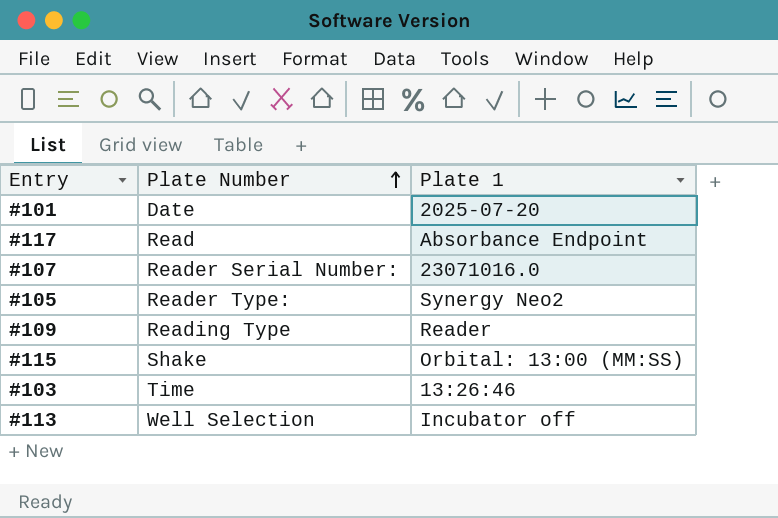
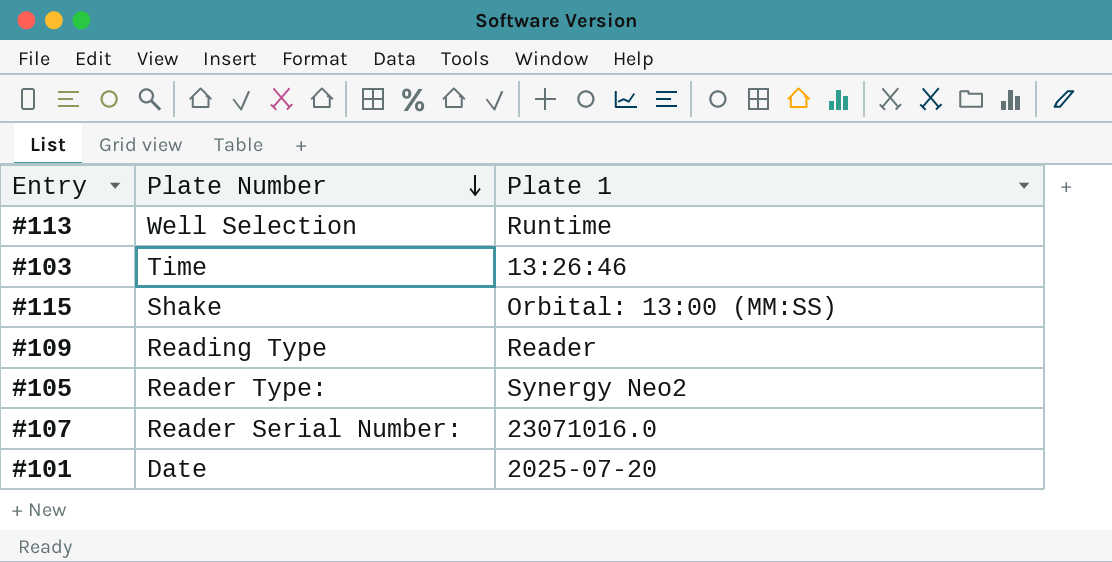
row order: Plate Number ascending -> Plate Number descending
row #117: Read | Absorbance Endpoint -> none
#113 | Plate 1: Incubator off -> Runtime

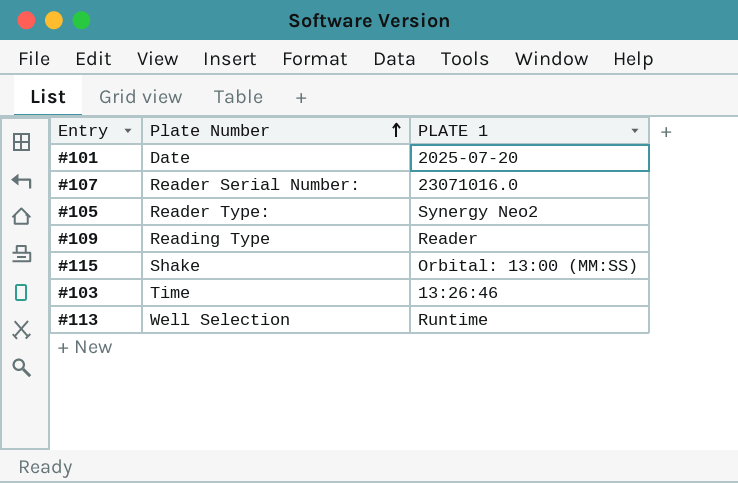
row order: Plate Number descending -> Plate Number ascending
column name: Plate 1 -> PLATE 1

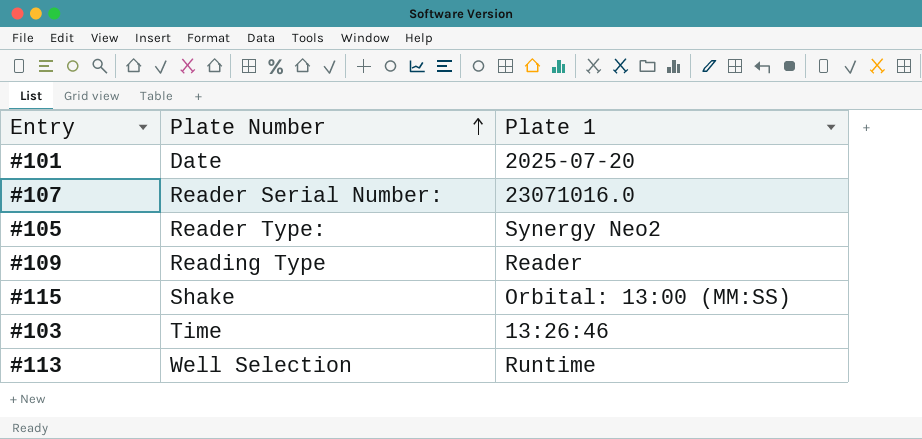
column name: PLATE 1 -> Plate 1

